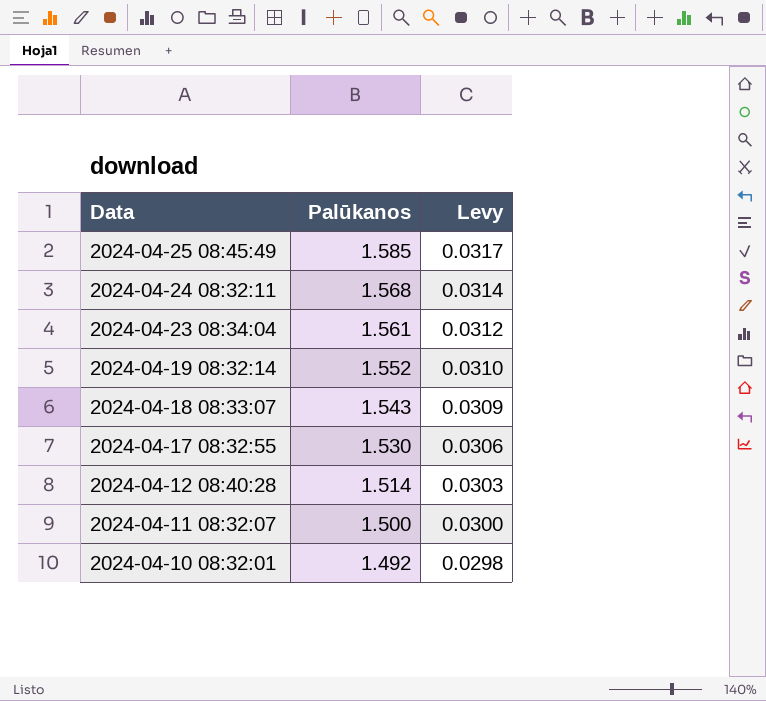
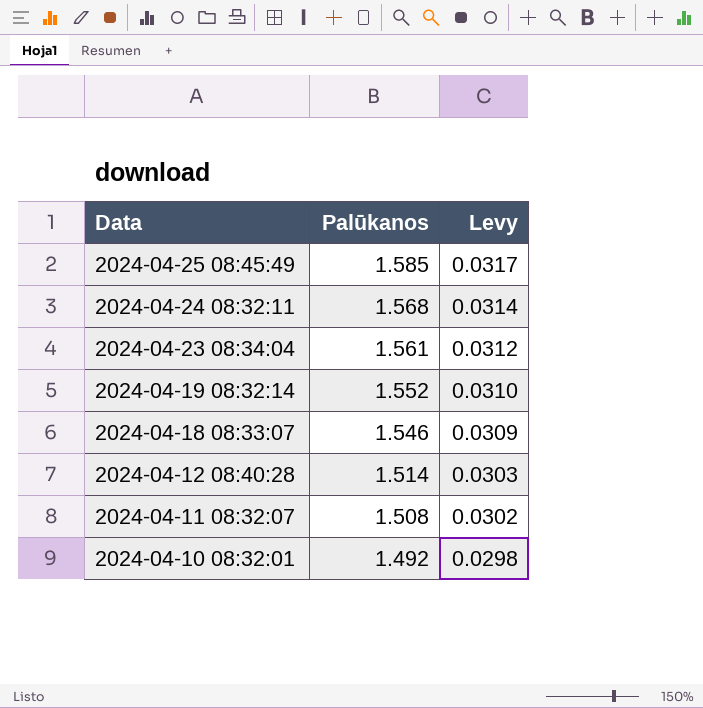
row 2024-04-17 08:32:55: 1.530 | 0.0306 -> none
2024-04-18 08:33:07 | Palūkanos: 1.543 -> 1.546
2024-04-11 08:32:07 | Palūkanos: 1.500 -> 1.508
2024-04-11 08:32:07 | Levy: 0.0300 -> 0.0302

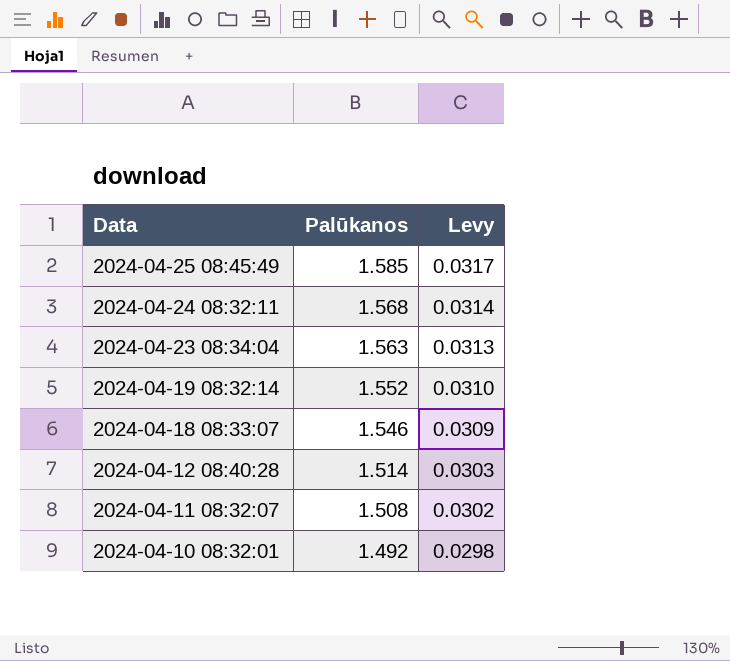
2024-04-23 08:34:04 | Palūkanos: 1.561 -> 1.563
2024-04-23 08:34:04 | Levy: 0.0312 -> 0.0313

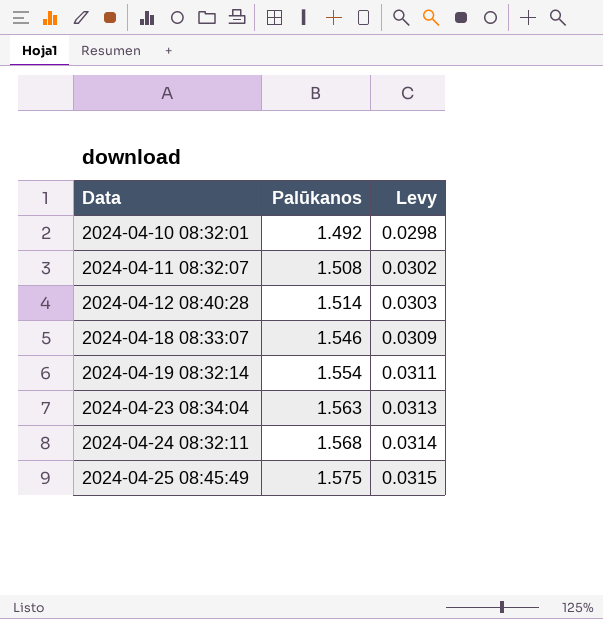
row order: Data descending -> Data ascending
2024-04-19 08:32:14 | Palūkanos: 1.552 -> 1.554
2024-04-19 08:32:14 | Levy: 0.0310 -> 0.0311
2024-04-25 08:45:49 | Palūkanos: 1.585 -> 1.575
2024-04-25 08:45:49 | Levy: 0.0317 -> 0.0315

